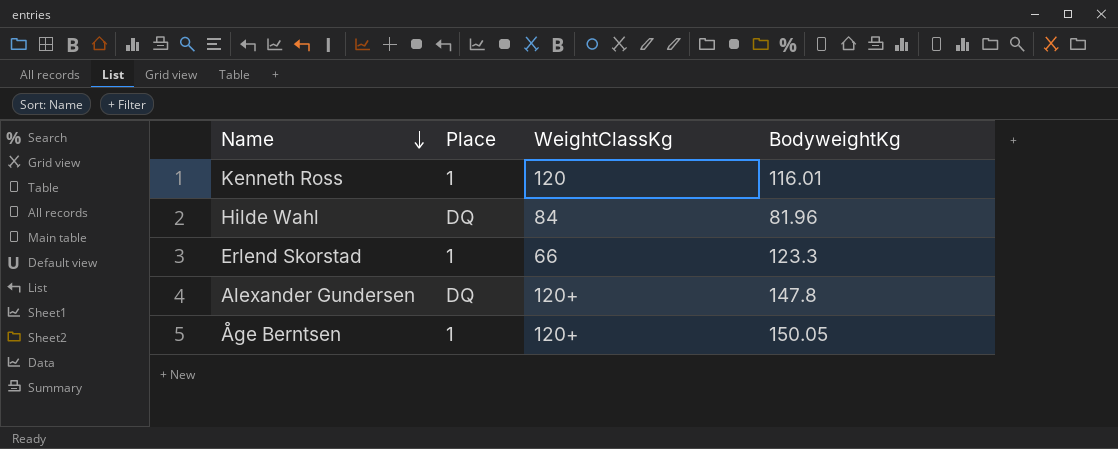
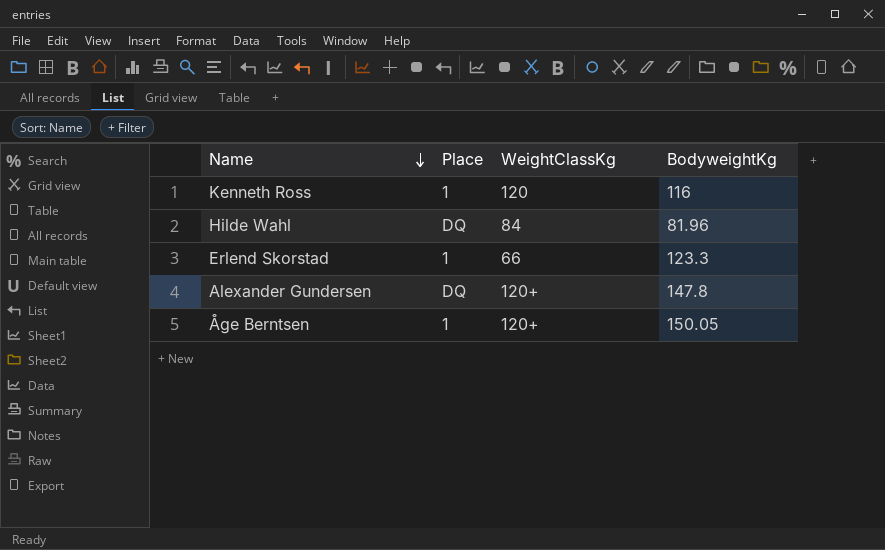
Kenneth Ross | BodyweightKg: 116.01 -> 116

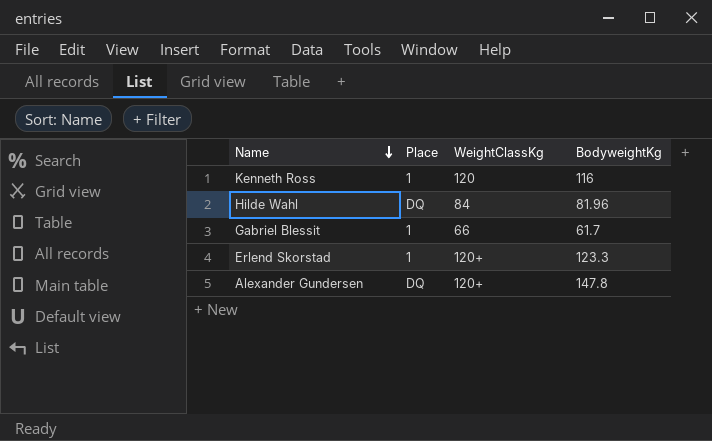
row Åge Berntsen: 1 | 120+ | 150.05 -> none
row Gabriel Blessit: none -> 1 | 66 | 61.7
Erlend Skorstad | WeightClassKg: 66 -> 120+

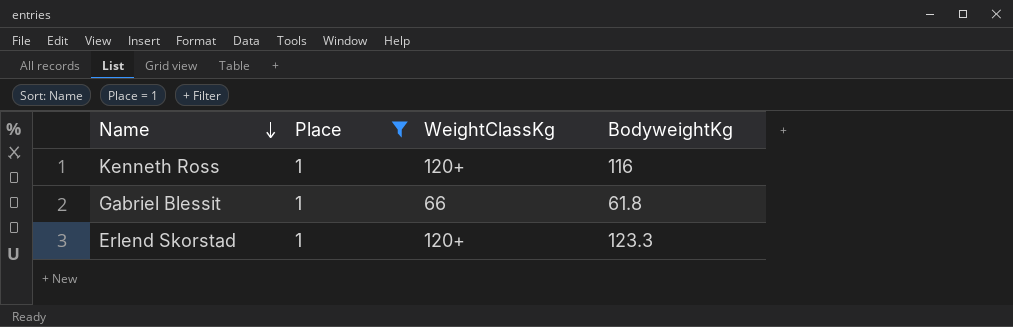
filter: none -> Place = 1
Kenneth Ross | WeightClassKg: 120 -> 120+
Gabriel Blessit | BodyweightKg: 61.7 -> 61.8

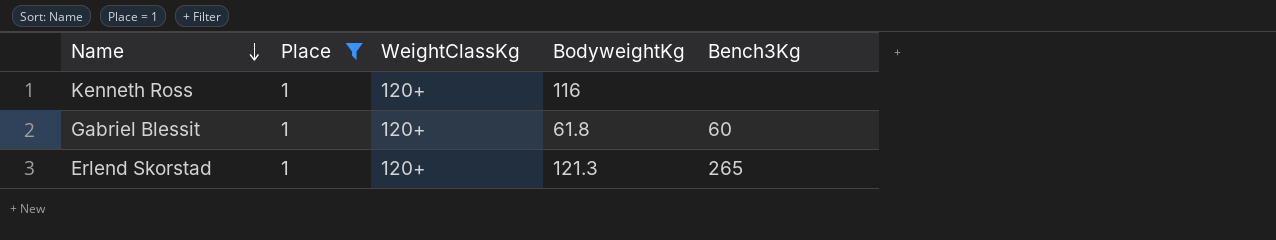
column Bench3Kg | position: none -> 5
Gabriel Blessit | WeightClassKg: 66 -> 120+
Erlend Skorstad | BodyweightKg: 123.3 -> 121.3

